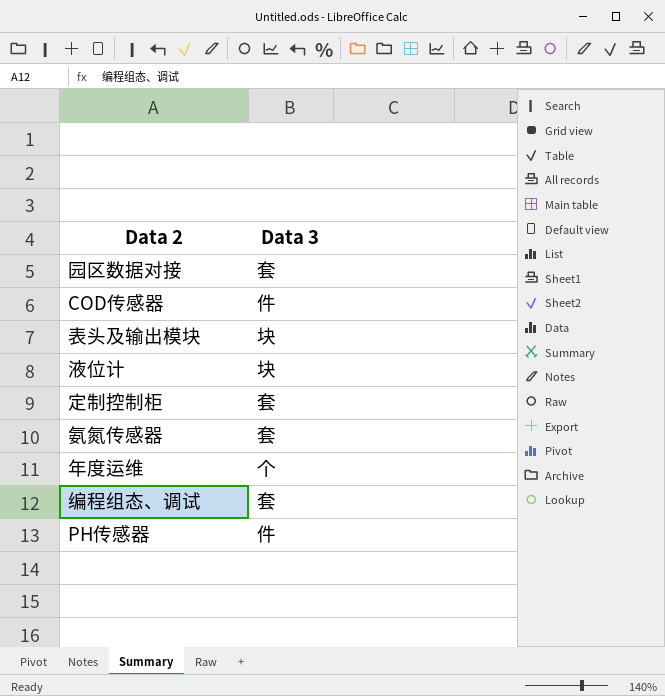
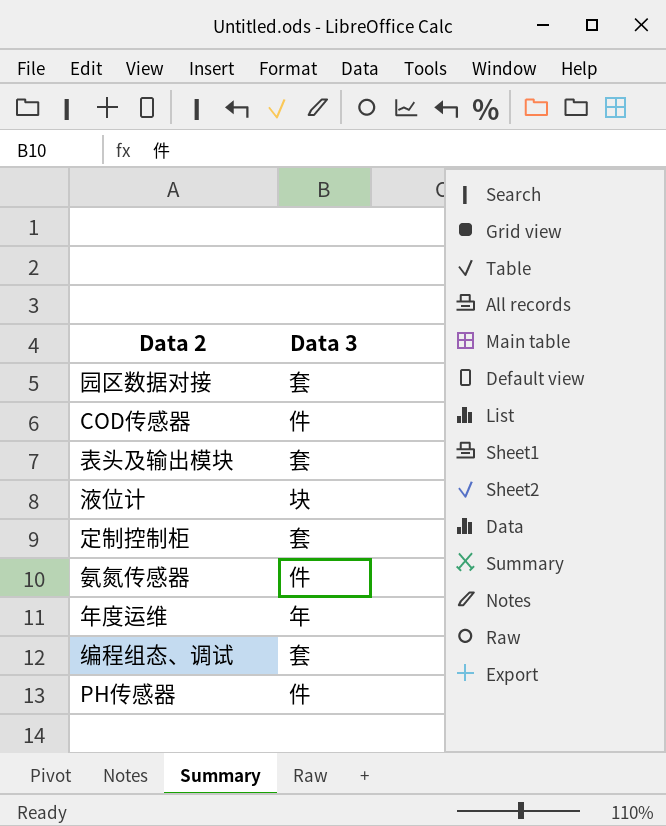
表头及输出模块 | Data 3: 块 -> 套
氨氮传感器 | Data 3: 套 -> 件
年度运维 | Data 3: 个 -> 年

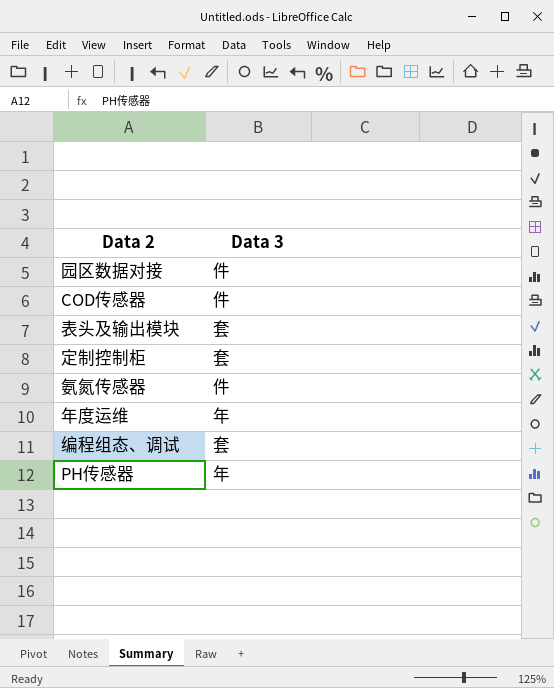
row 液位计: 块 -> none
园区数据对接 | Data 3: 套 -> 件
PH传感器 | Data 3: 件 -> 年

